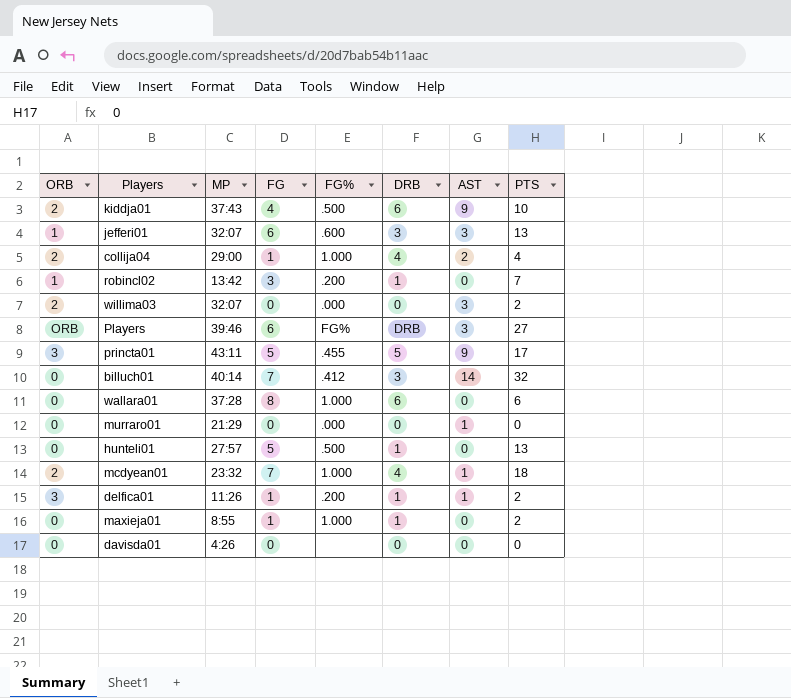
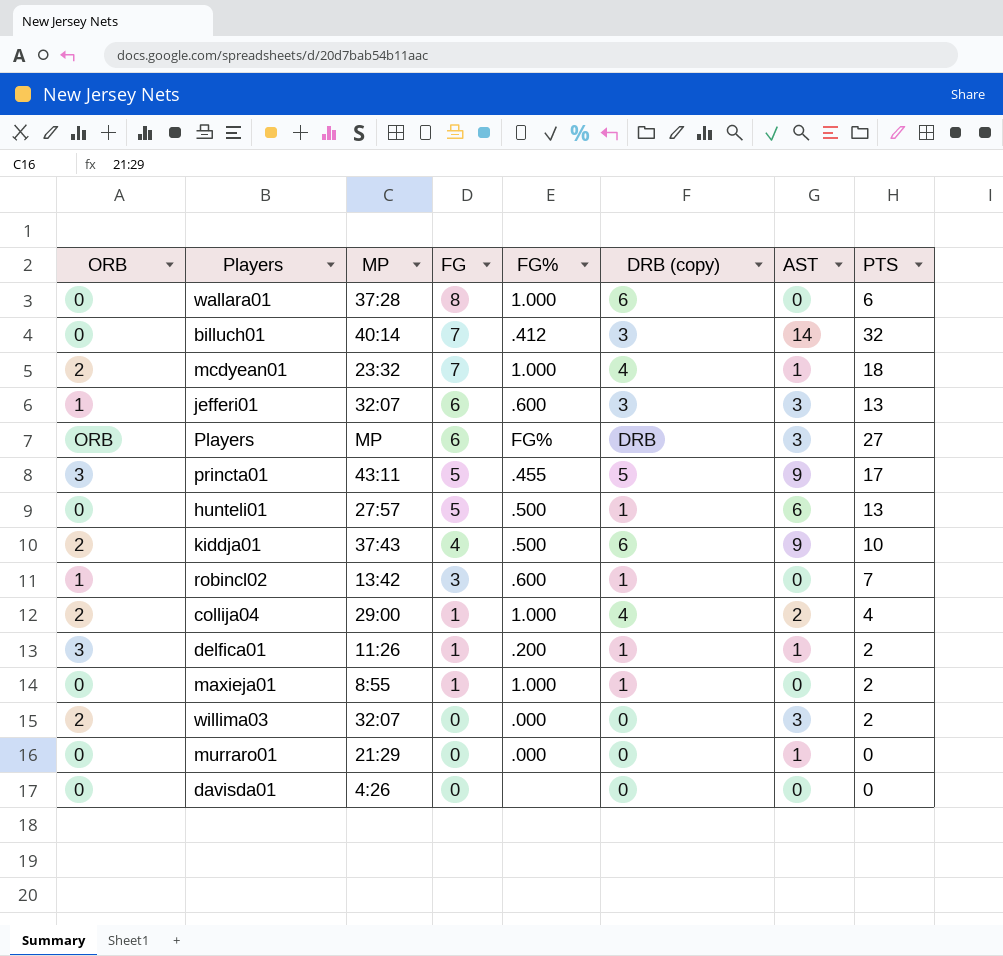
row order: none -> FG descending
column name: DRB -> DRB (copy)
Players | MP: 39:46 -> MP
hunteli01 | AST: 0 -> 6
robincl02 | FG%: .200 -> .600

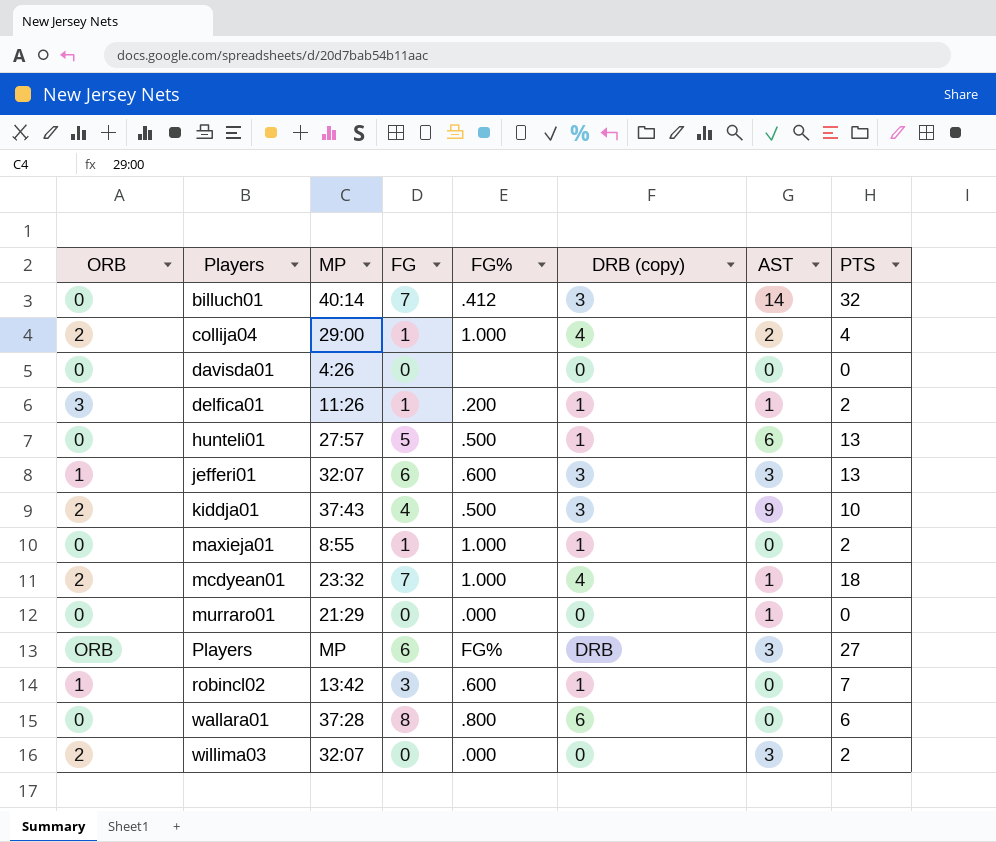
row order: FG descending -> Players ascending
row princta01: 3 | 43:11 | 5 | .455 | 5 | 9 | 17 -> none
kiddja01 | DRB (copy): 6 -> 3
wallara01 | FG%: 1.000 -> .800

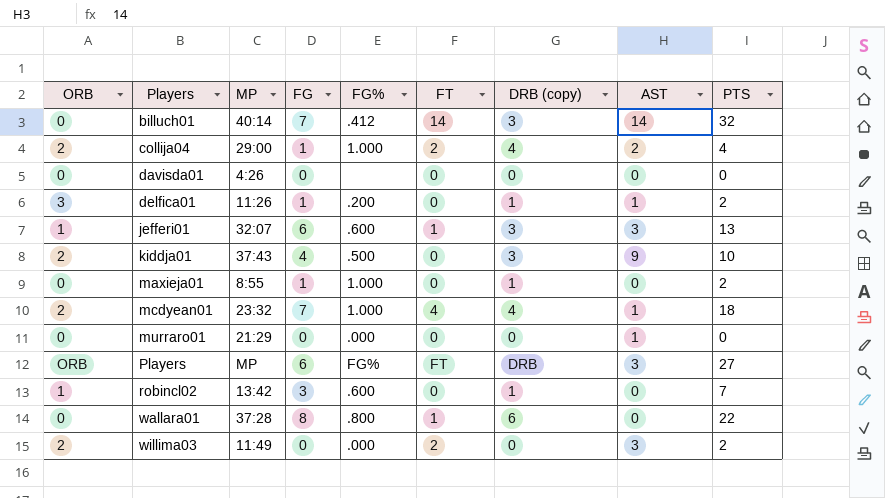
column FT | position: none -> 6
row hunteli01: 0 | 27:57 | 5 | .500 | 1 | 6 | 13 -> none
wallara01 | PTS: 6 -> 22
willima03 | MP: 32:07 -> 11:49

